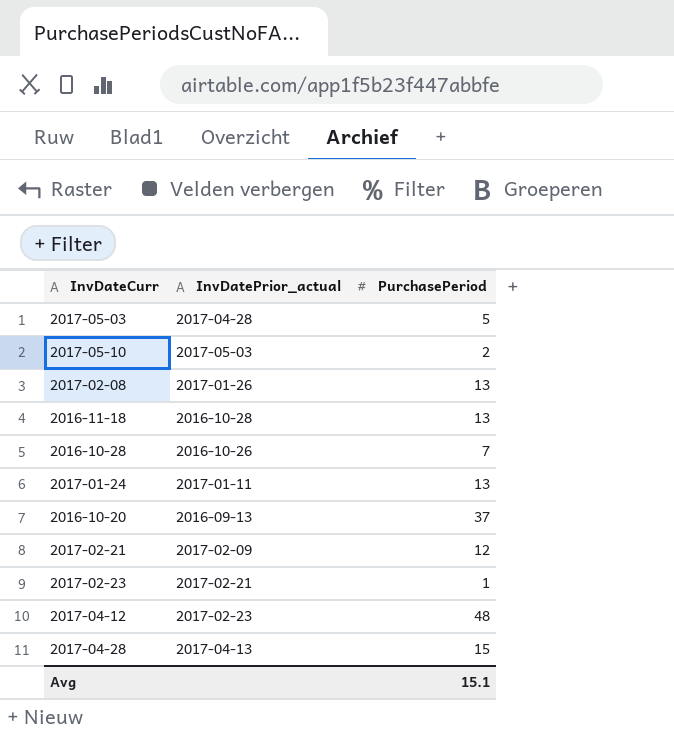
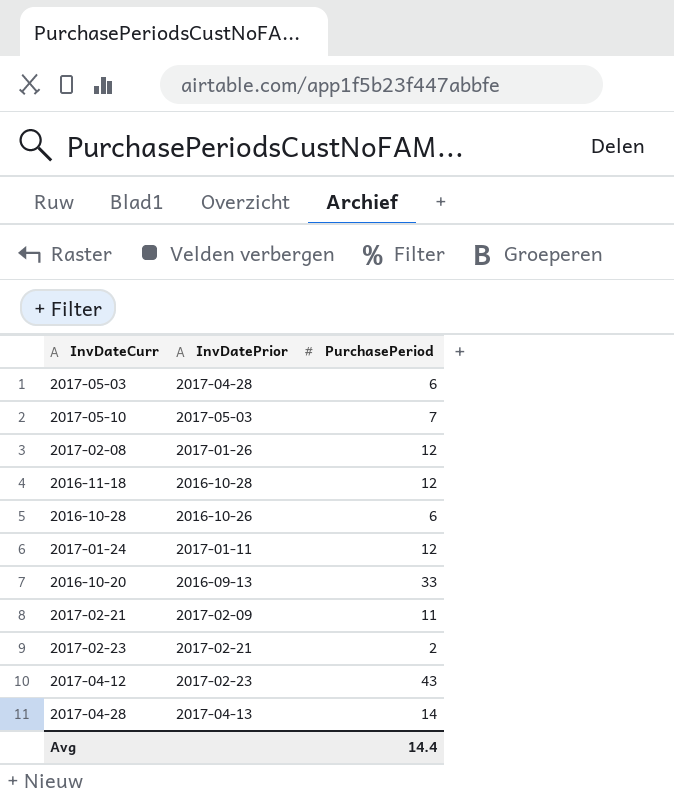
column name: InvDatePrior_actual -> InvDatePrior
2017-05-03 | PurchasePeriod: 5 -> 6
2017-05-10 | PurchasePeriod: 2 -> 7
2017-02-08 | PurchasePeriod: 13 -> 12
2016-11-18 | PurchasePeriod: 13 -> 12
2016-10-28 | PurchasePeriod: 7 -> 6
2017-01-24 | PurchasePeriod: 13 -> 12
2016-10-20 | PurchasePeriod: 37 -> 33
2017-02-21 | PurchasePeriod: 12 -> 11
2017-02-23 | PurchasePeriod: 1 -> 2
2017-04-12 | PurchasePeriod: 48 -> 43
2017-04-28 | PurchasePeriod: 15 -> 14
Avg | PurchasePeriod: 15.1 -> 14.4

